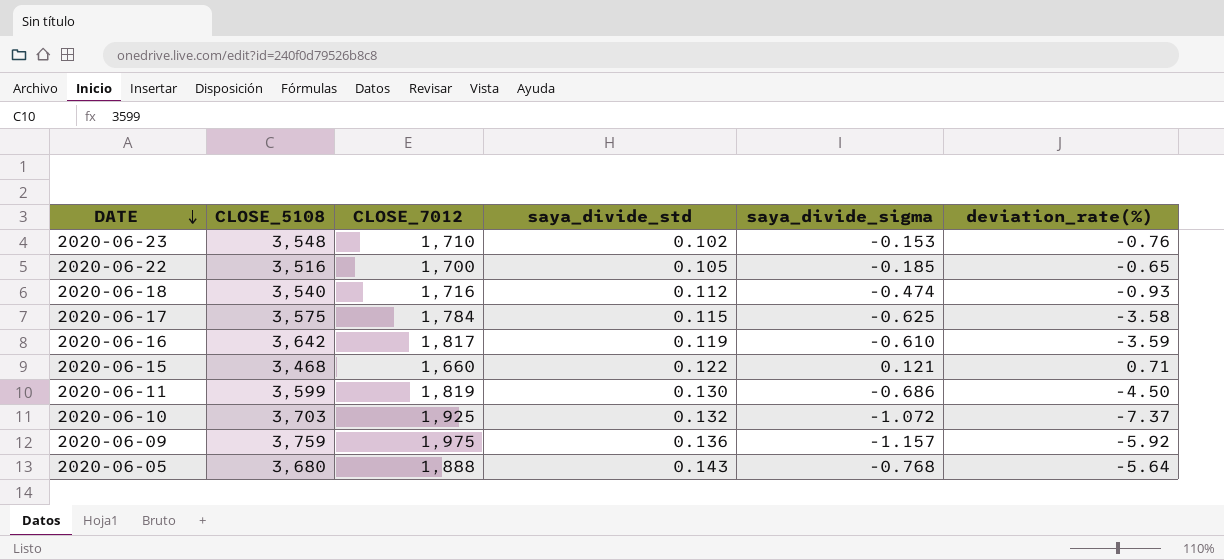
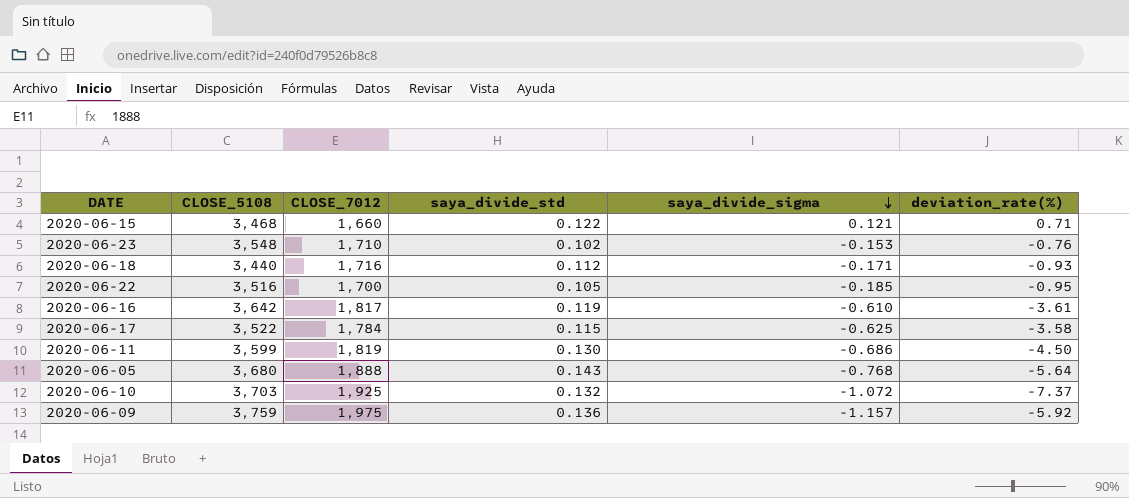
row order: DATE descending -> saya_divide_sigma descending
2020-06-18 | CLOSE_5108: 3,540 -> 3,440
2020-06-18 | saya_divide_sigma: -0.474 -> -0.171
2020-06-22 | deviation_rate(%): -0.65 -> -0.95
2020-06-16 | deviation_rate(%): -3.59 -> -3.61
2020-06-17 | CLOSE_5108: 3,575 -> 3,522

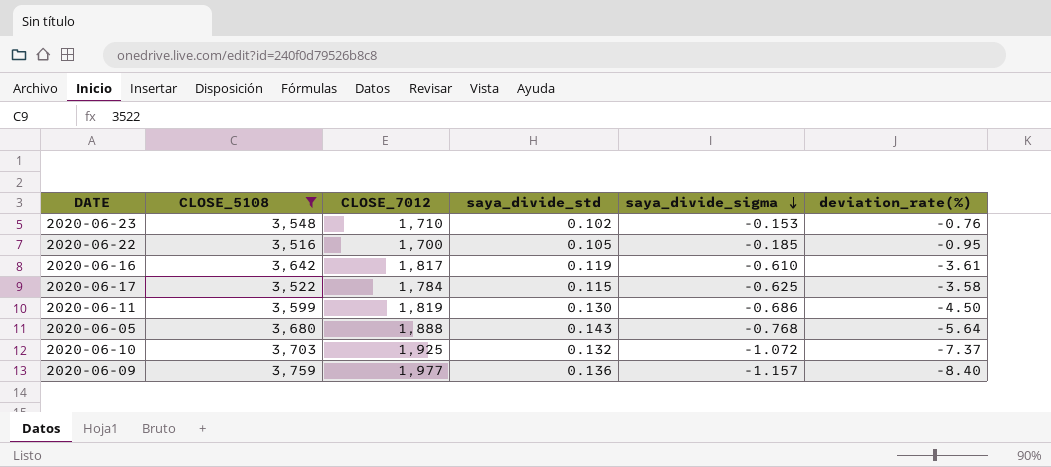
filter: none -> CLOSE_5108 >= 3,516
2020-06-09 | CLOSE_7012: 1,975 -> 1,977
2020-06-09 | deviation_rate(%): -5.92 -> -8.40

